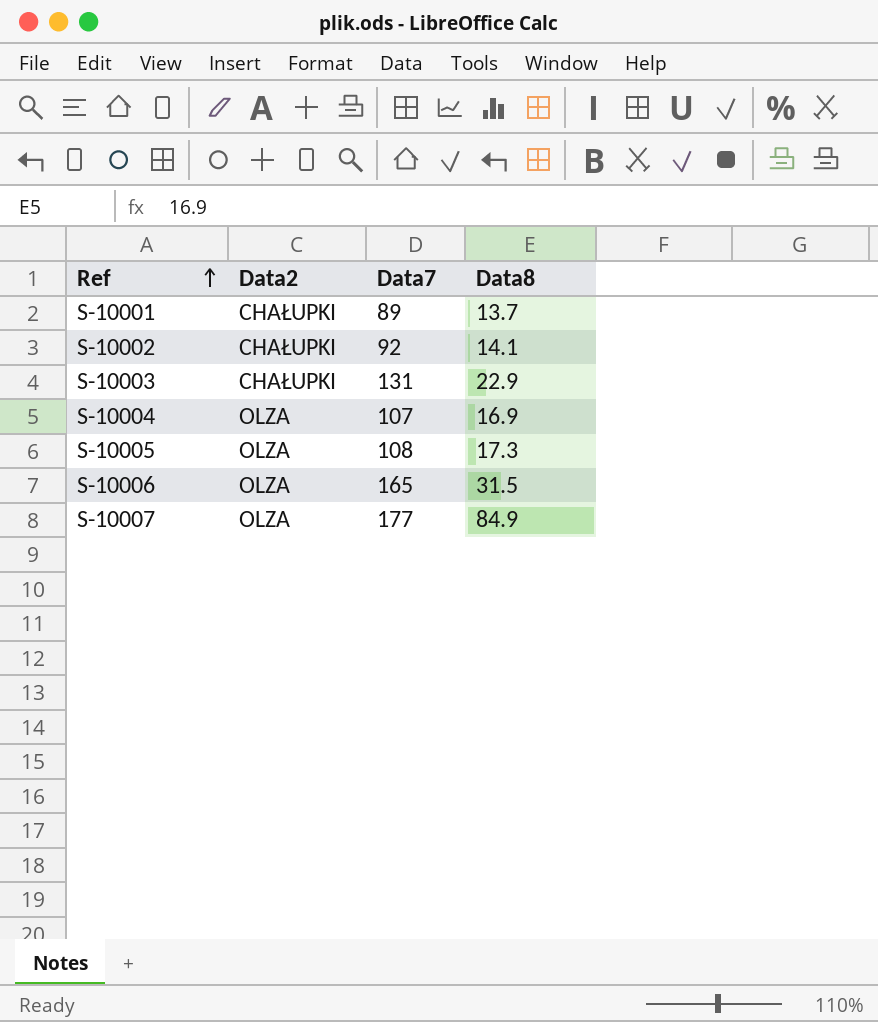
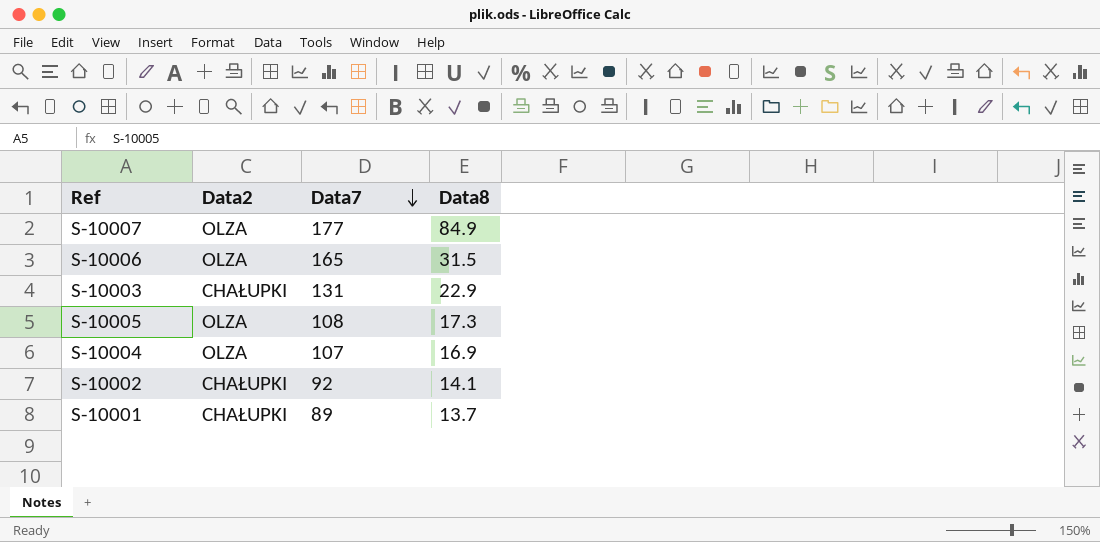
row order: Ref ascending -> Data7 descending

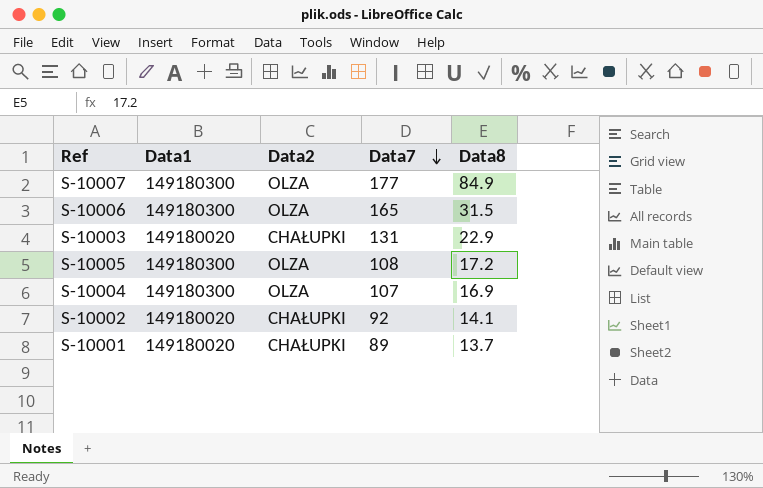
column Data1 | position: none -> 2
S-10005 | Data8: 17.3 -> 17.2

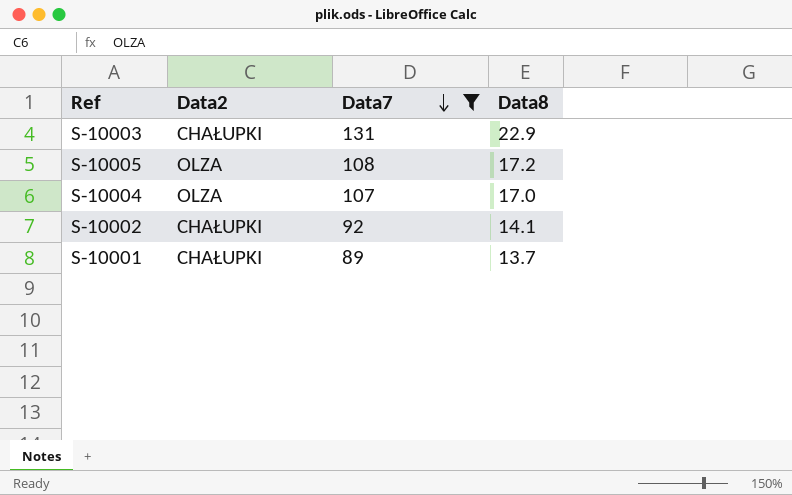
filter: none -> Data7 <= 131
column Data1 | position: 2 -> none
S-10004 | Data8: 16.9 -> 17.0

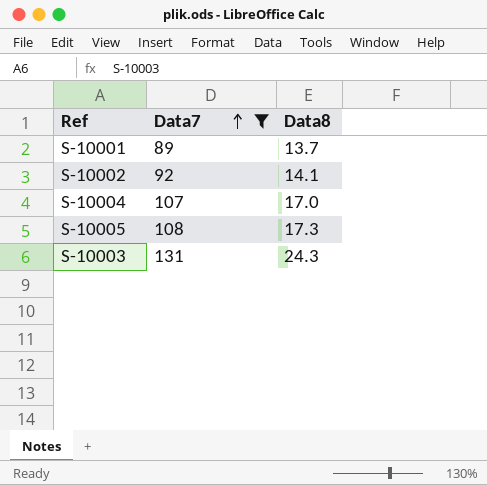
row order: Data7 descending -> Data7 ascending
column Data2 | position: 2 -> none
S-10005 | Data8: 17.2 -> 17.3
S-10003 | Data8: 22.9 -> 24.3

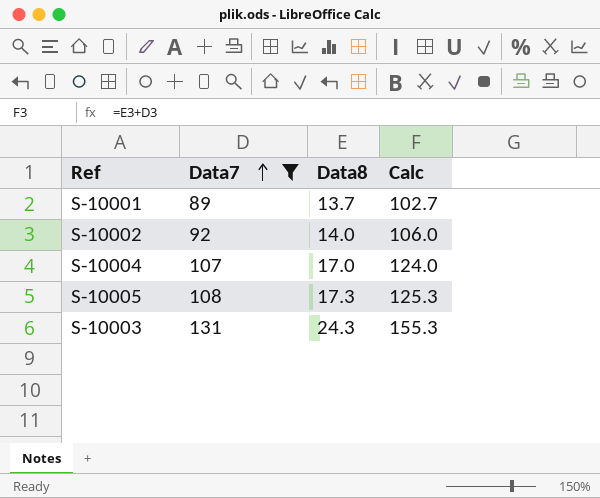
column Calc | formula: none -> [Data7] + [Data8]
S-10002 | Data8: 14.1 -> 14.0

